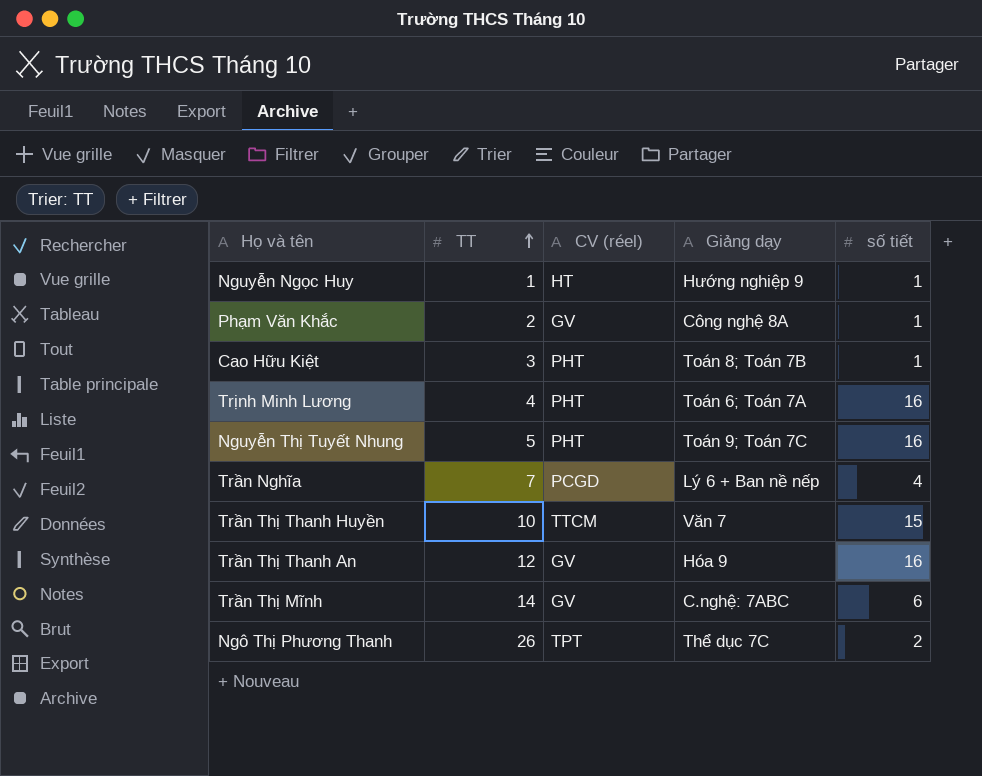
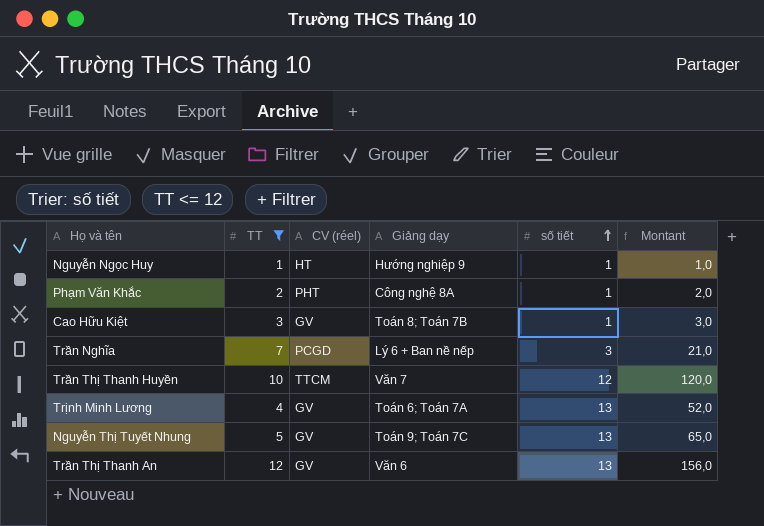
filter: none -> TT <= 12
row order: TT ascending -> số tiết ascending
column Montant | formula: none -> [TT] * [số tiết]
Phạm Văn Khắc | CV (réel): GV -> PHT
Cao Hữu Kiệt | CV (réel): PHT -> GV
Trần Nghĩa | số tiết: 4 -> 3
Trần Thị Thanh Huyền | số tiết: 15 -> 12
Trịnh Minh Lương | CV (réel): PHT -> GV
Trịnh Minh Lương | số tiết: 16 -> 13
Nguyễn Thị Tuyết Nhung | CV (réel): PHT -> GV
Nguyễn Thị Tuyết Nhung | số tiết: 16 -> 13
Trần Thị Thanh An | Giảng dạy: Hóa 9 -> Văn 6
Trần Thị Thanh An | số tiết: 16 -> 13

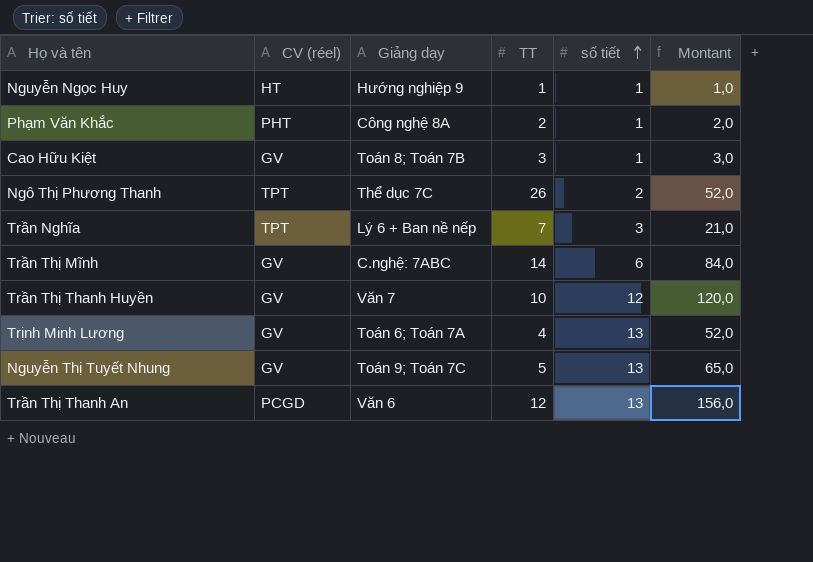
filter: TT <= 12 -> none
column TT | position: 2 -> 4
Trần Nghĩa | CV (réel): PCGD -> TPT
Trần Thị Thanh Huyền | CV (réel): TTCM -> GV
Trần Thị Thanh An | CV (réel): GV -> PCGD

